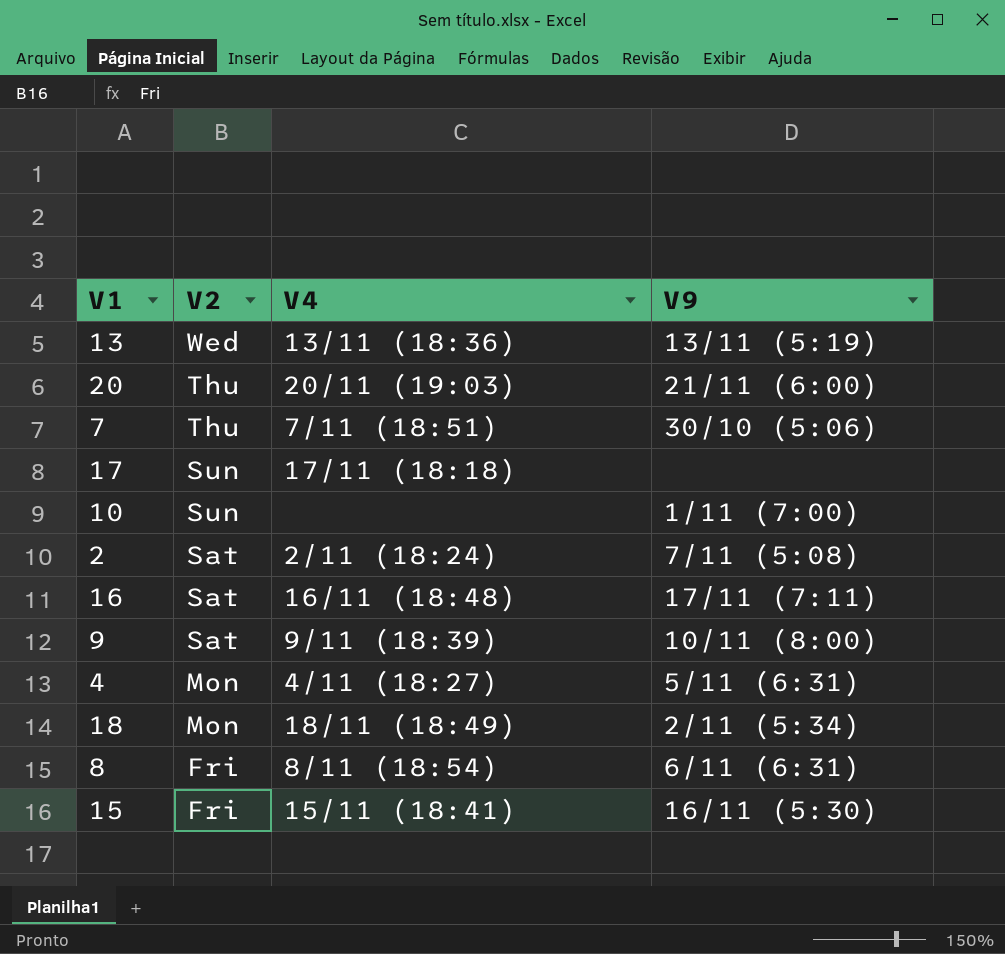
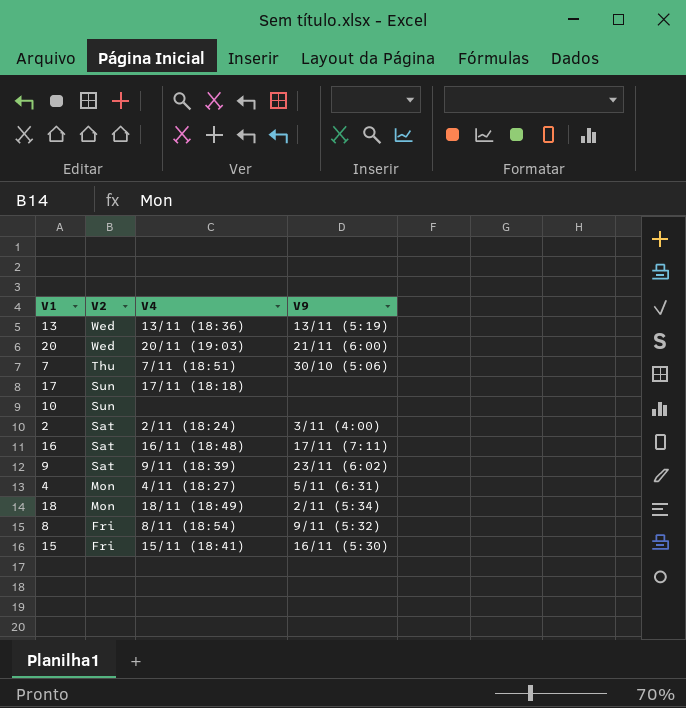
20 | V2: Thu -> Wed
10 | V9: 1/11 (7:00) -> none
2 | V9: 7/11 (5:08) -> 3/11 (4:00)
9 | V9: 10/11 (8:00) -> 23/11 (6:02)
8 | V9: 6/11 (6:31) -> 9/11 (5:32)

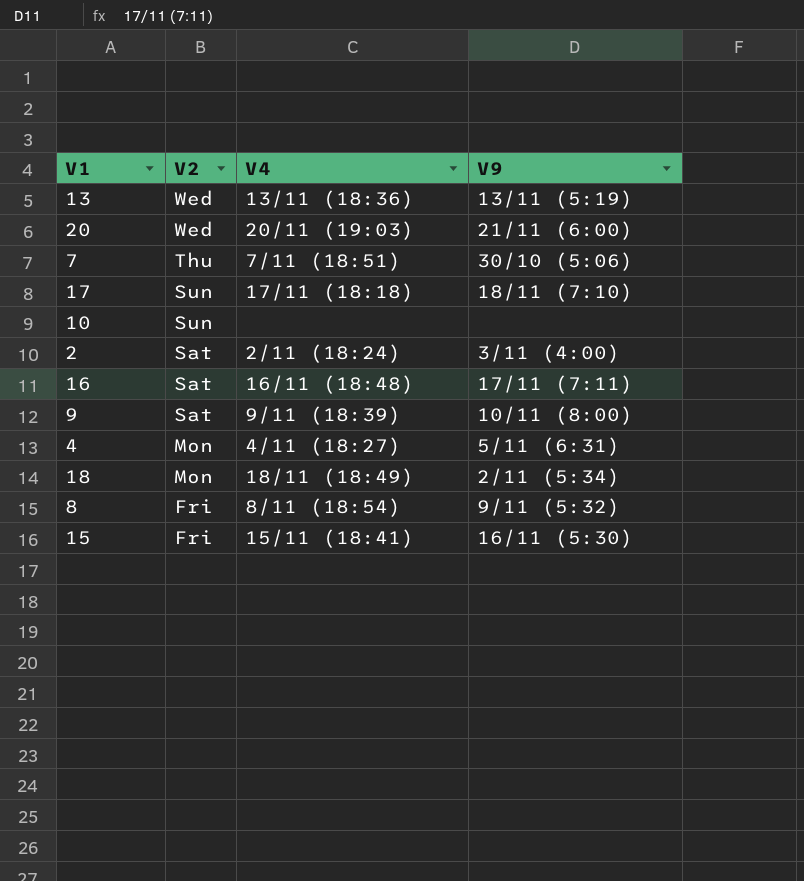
17 | V9: none -> 18/11 (7:10)
9 | V9: 23/11 (6:02) -> 10/11 (8:00)

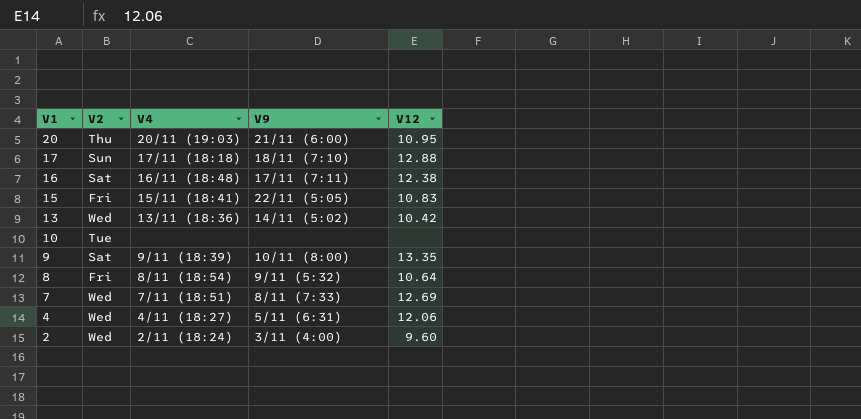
row order: V2 descending -> V1 descending
column V12 | position: none -> 5
row 18: Mon | 18/11 (18:49) | 2/11 (5:34) -> none
20 | V2: Wed -> Thu
15 | V9: 16/11 (5:30) -> 22/11 (5:05)
13 | V9: 13/11 (5:19) -> 14/11 (5:02)
10 | V2: Sun -> Tue
7 | V2: Thu -> Wed
7 | V9: 30/10 (5:06) -> 8/11 (7:33)
4 | V2: Mon -> Wed
2 | V2: Sat -> Wed

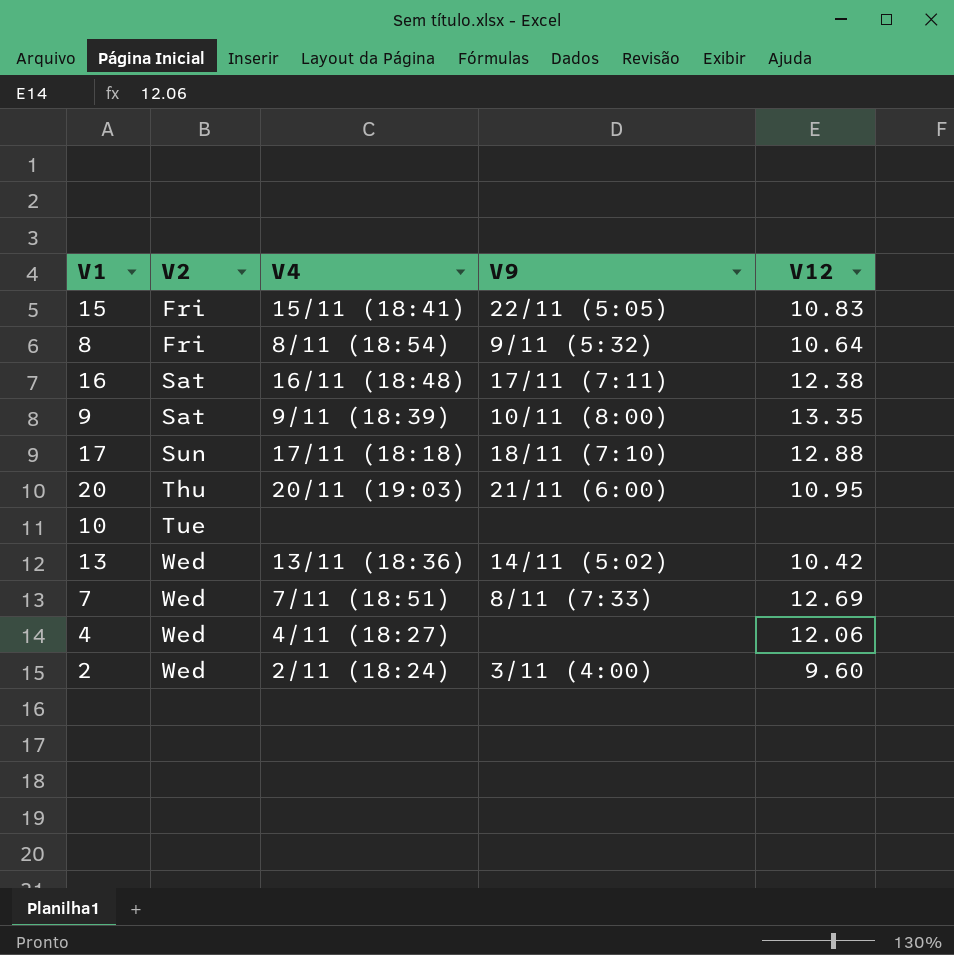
row order: V1 descending -> V2 ascending
4 | V9: 5/11 (6:31) -> none

